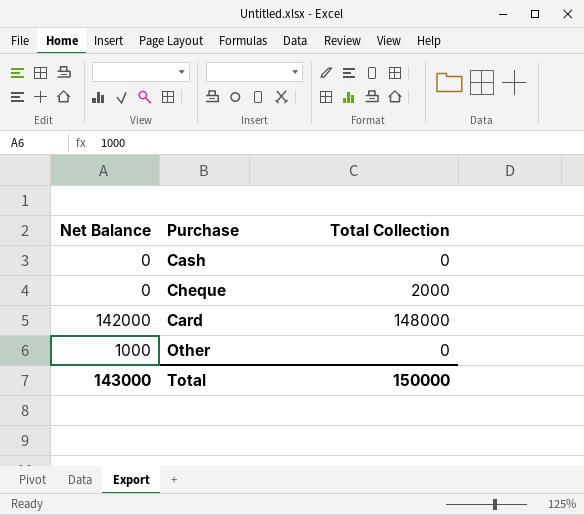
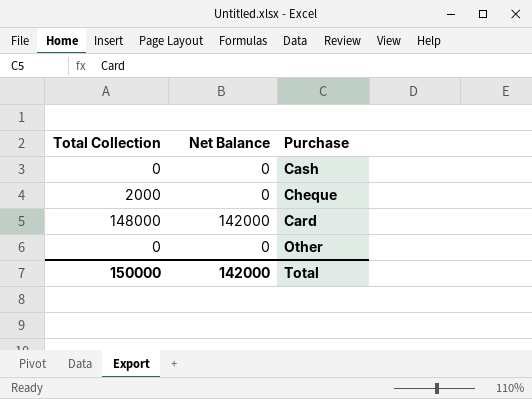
column Total Collection | position: 3 -> 1
Other | Net Balance: 1000 -> 0
Total | Net Balance: 143000 -> 142000

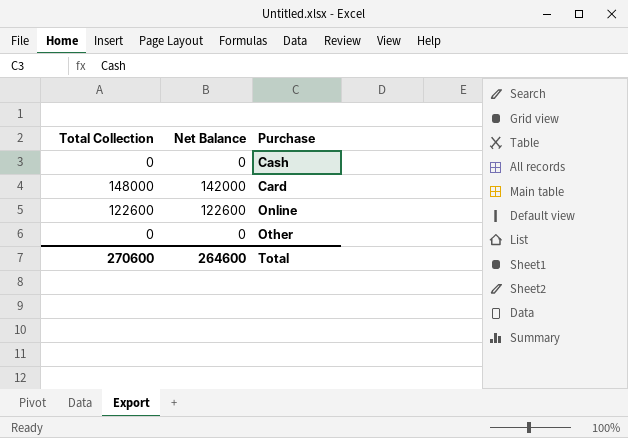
row Cheque: 2000 | 0 -> none
row Online: none -> 122600 | 122600
Total | Total Collection: 150000 -> 270600
Total | Net Balance: 142000 -> 264600

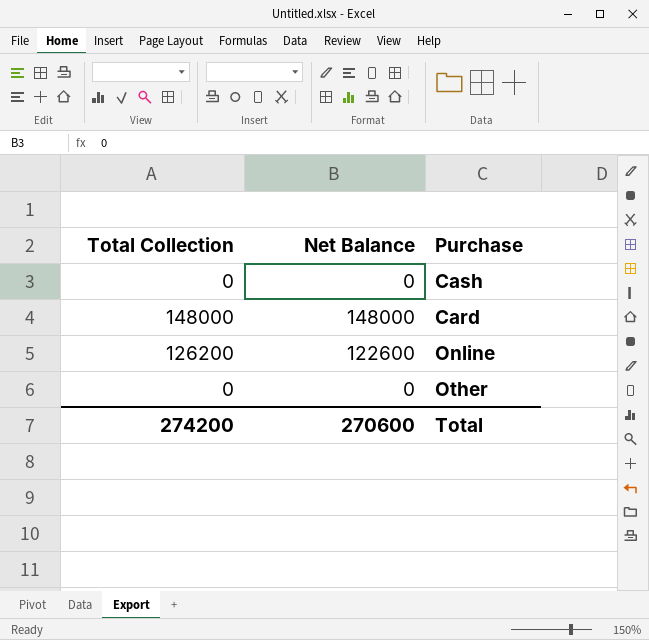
Card | Net Balance: 142000 -> 148000
Online | Total Collection: 122600 -> 126200
Total | Total Collection: 270600 -> 274200
Total | Net Balance: 264600 -> 270600

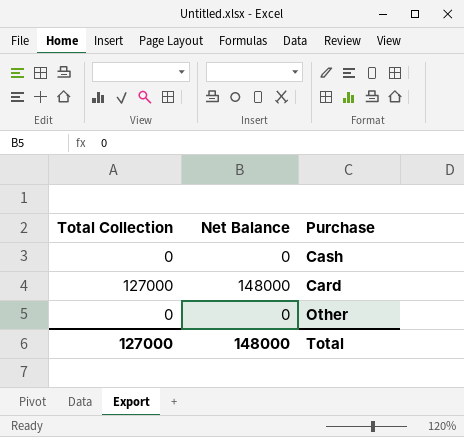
row Online: 126200 | 122600 -> none
Card | Total Collection: 148000 -> 127000
Total | Total Collection: 274200 -> 127000
Total | Net Balance: 270600 -> 148000

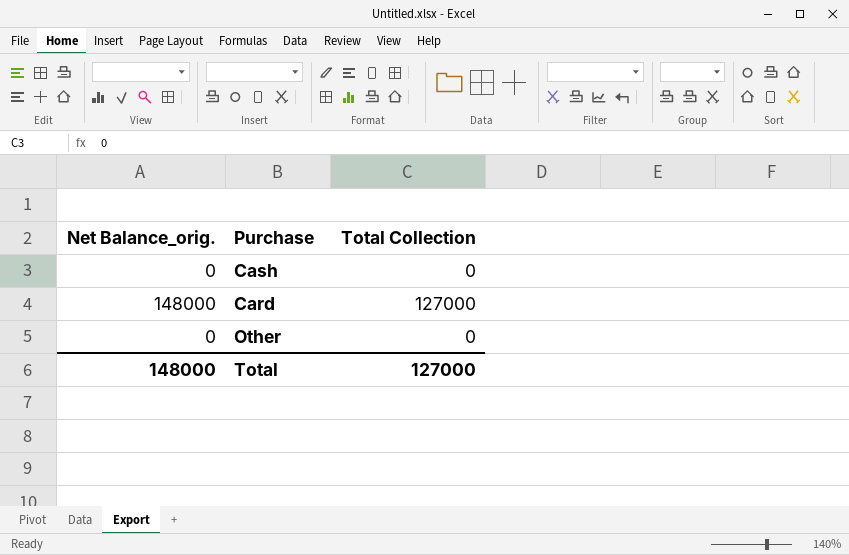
column name: Net Balance -> Net Balance_orig.
column Total Collection | position: 1 -> 3

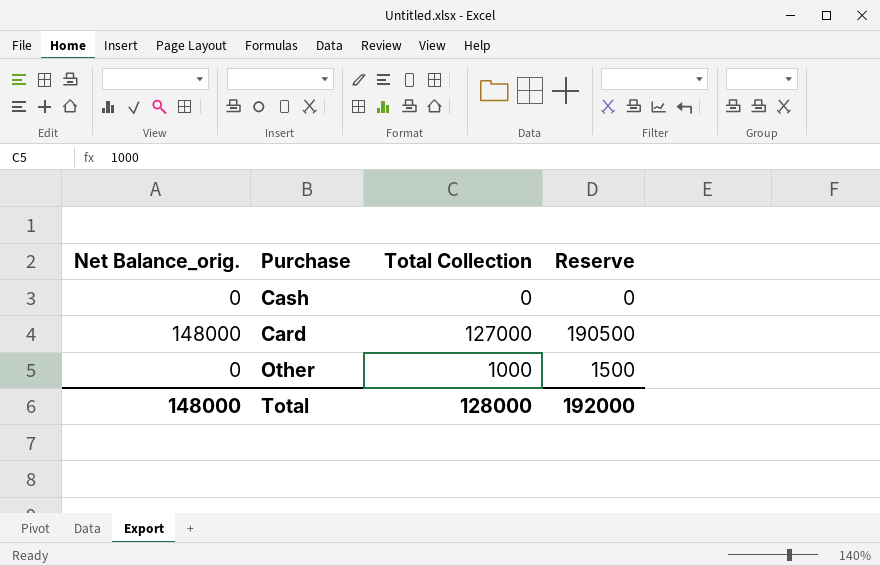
column Reserve | formula: none -> [Total Collection] * 1.5
Other | Total Collection: 0 -> 1000
Total | Total Collection: 127000 -> 128000

